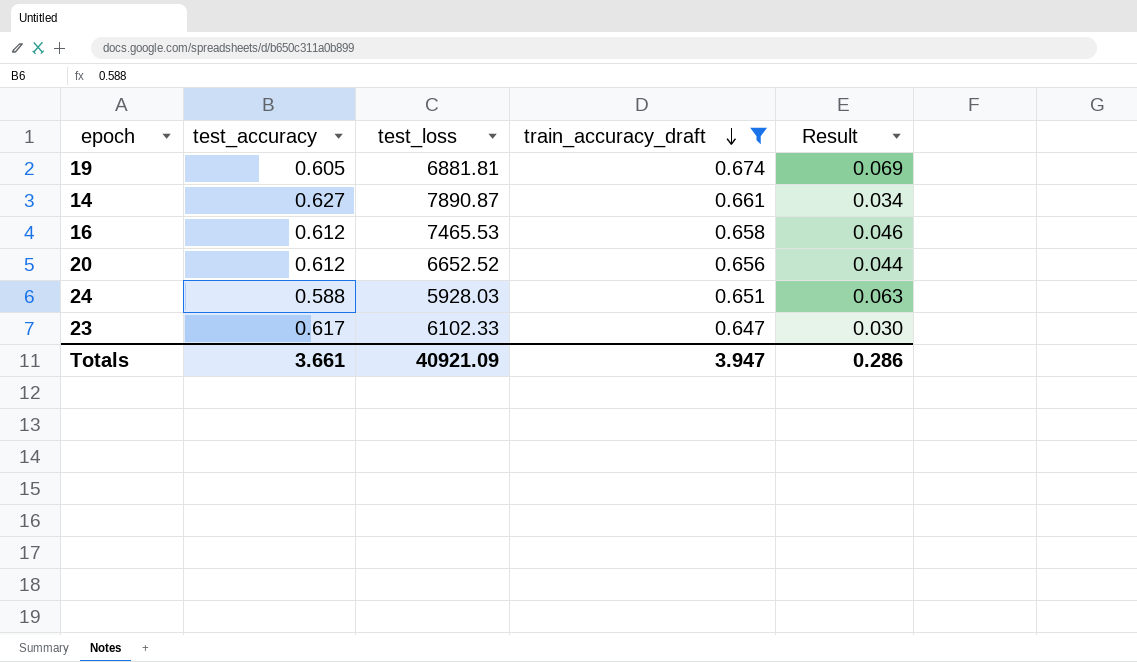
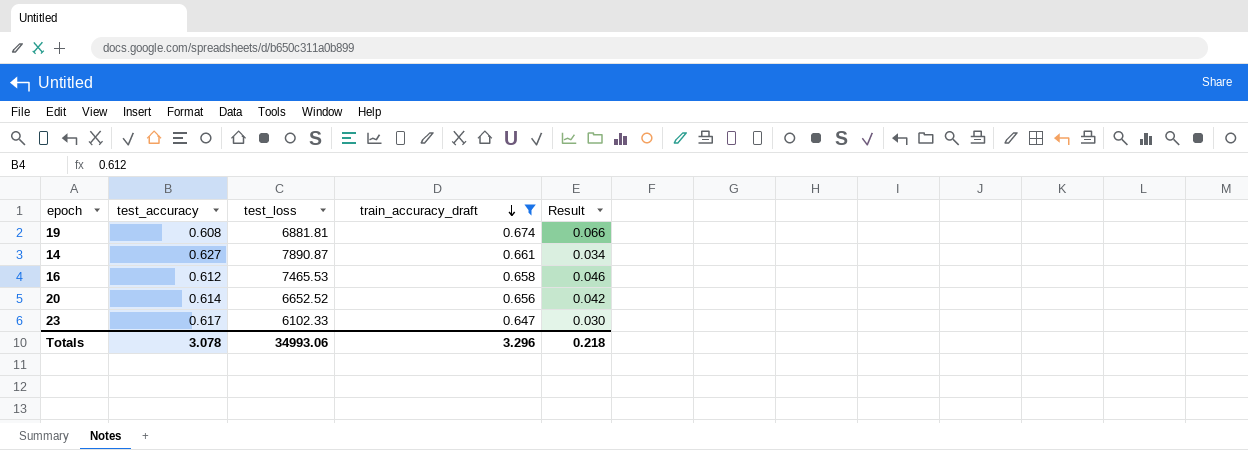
row 24: 0.588 | 5928.03 | 0.651 | 0.063 -> none
19 | test_accuracy: 0.605 -> 0.608
19 | Result: 0.069 -> 0.066
20 | test_accuracy: 0.612 -> 0.614
20 | Result: 0.044 -> 0.042
Totals | test_accuracy: 3.661 -> 3.078
Totals | test_loss: 40921.09 -> 34993.06
Totals | train_accuracy_draft: 3.947 -> 3.296
Totals | Result: 0.286 -> 0.218

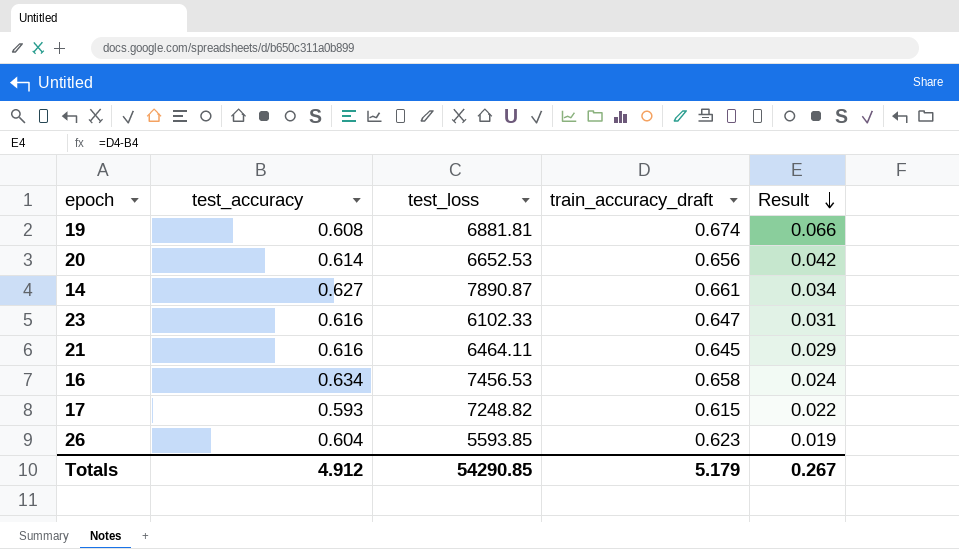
filter: train_accuracy_draft >= 0.647 -> none
row order: train_accuracy_draft descending -> Result descending
20 | test_loss: 6652.52 -> 6652.53
23 | test_accuracy: 0.617 -> 0.616
23 | Result: 0.030 -> 0.031
16 | test_accuracy: 0.612 -> 0.634
16 | test_loss: 7465.53 -> 7456.53
16 | Result: 0.046 -> 0.024
Totals | test_accuracy: 3.078 -> 4.912
Totals | test_loss: 34993.06 -> 54290.85
Totals | train_accuracy_draft: 3.296 -> 5.179
Totals | Result: 0.218 -> 0.267

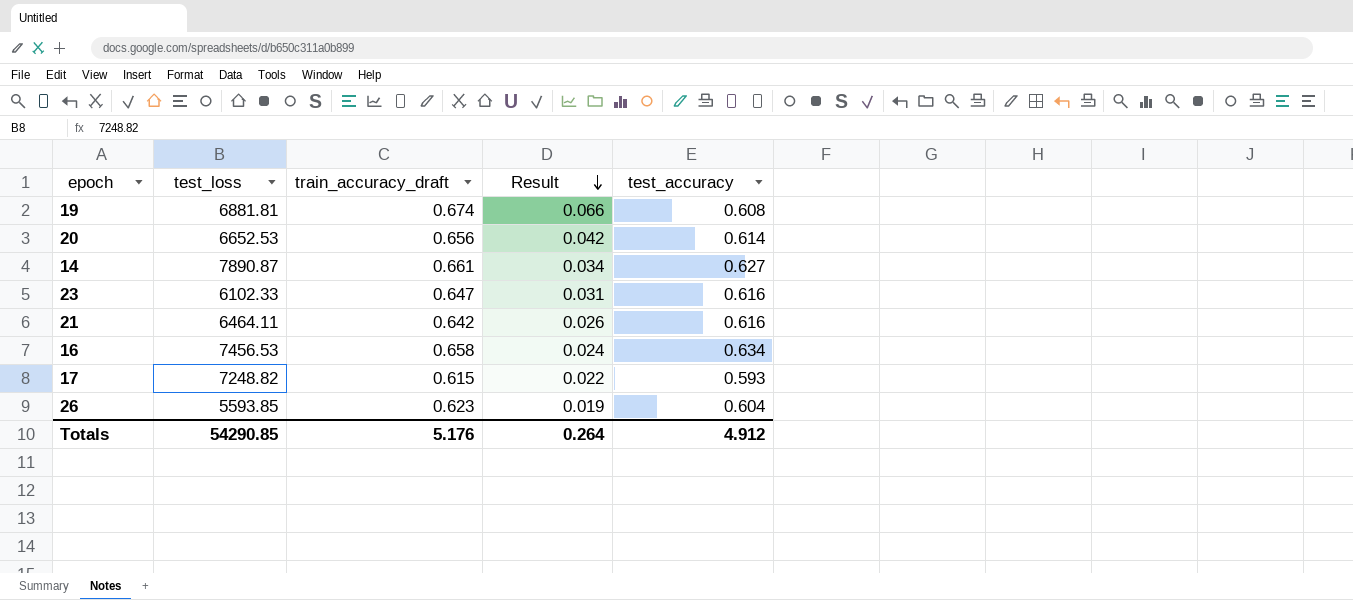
column test_accuracy | position: 2 -> 5
21 | train_accuracy_draft: 0.645 -> 0.642
21 | Result: 0.029 -> 0.026
Totals | train_accuracy_draft: 5.179 -> 5.176
Totals | Result: 0.267 -> 0.264

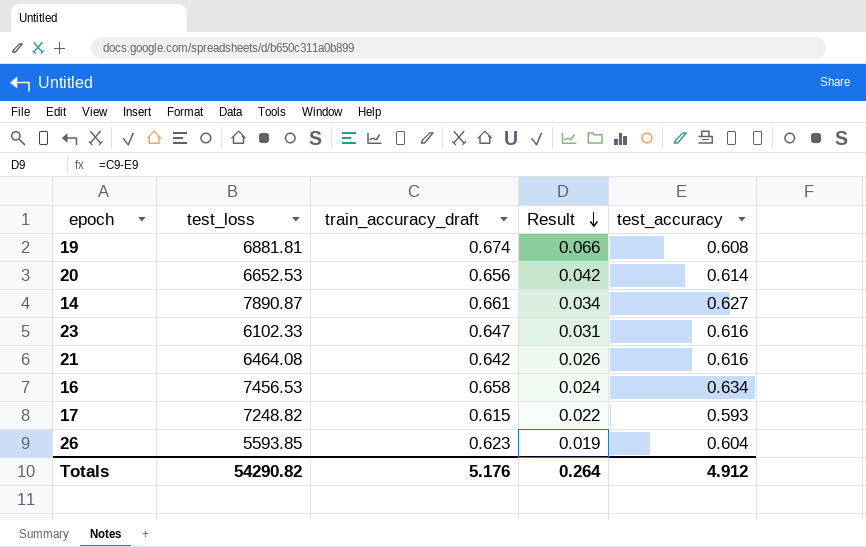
21 | test_loss: 6464.11 -> 6464.08
Totals | test_loss: 54290.85 -> 54290.82

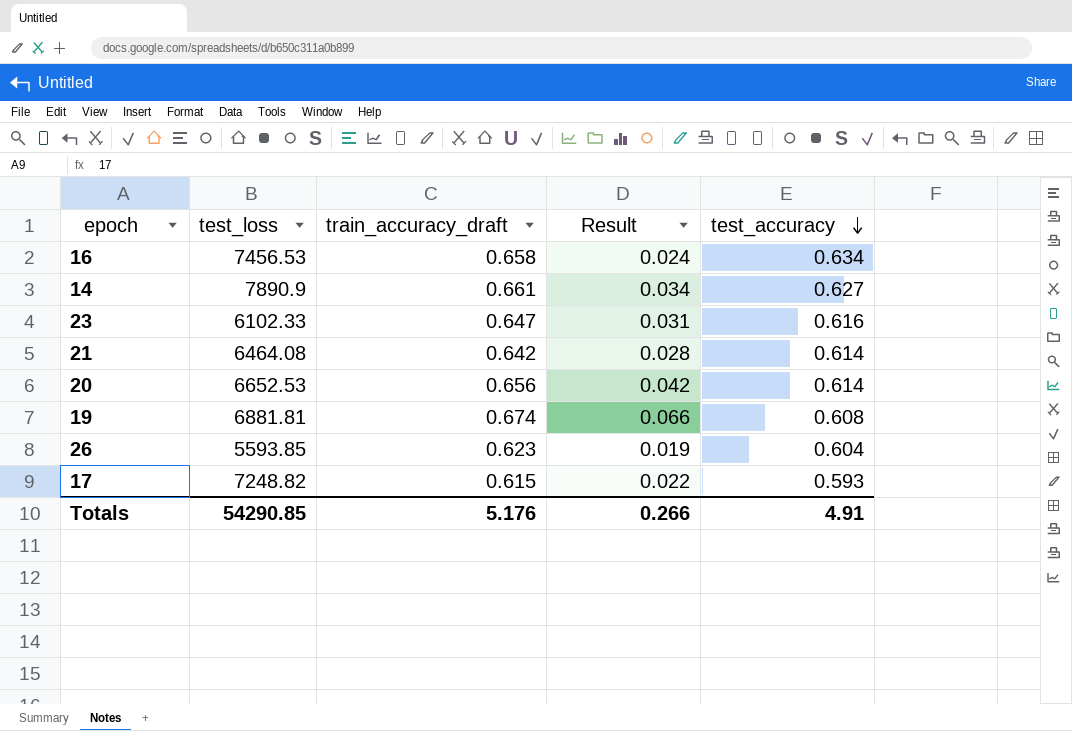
row order: Result descending -> test_accuracy descending
14 | test_loss: 7890.87 -> 7890.9
21 | Result: 0.026 -> 0.028
21 | test_accuracy: 0.616 -> 0.614
Totals | test_loss: 54290.82 -> 54290.85
Totals | Result: 0.264 -> 0.266
Totals | test_accuracy: 4.912 -> 4.91

